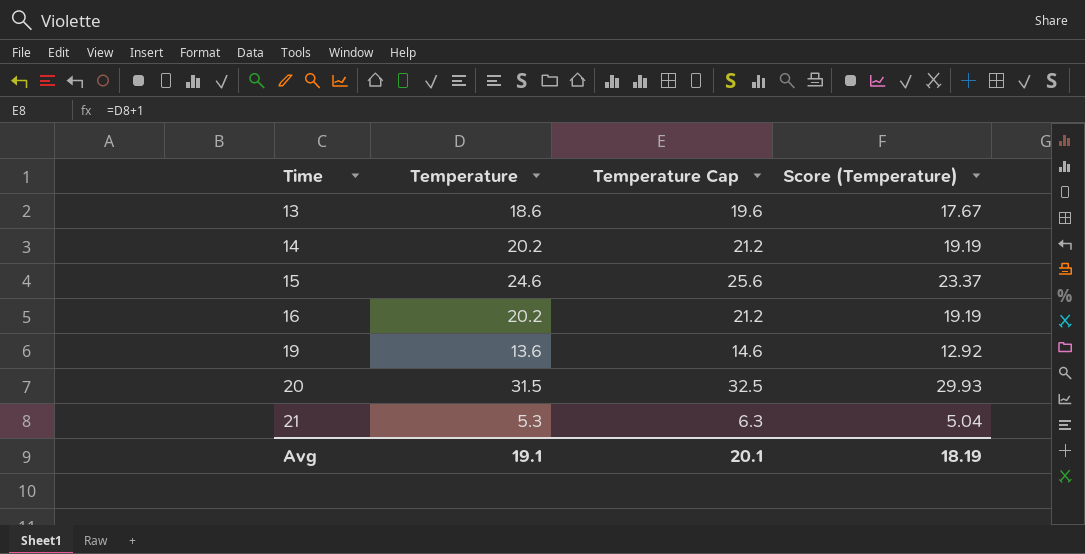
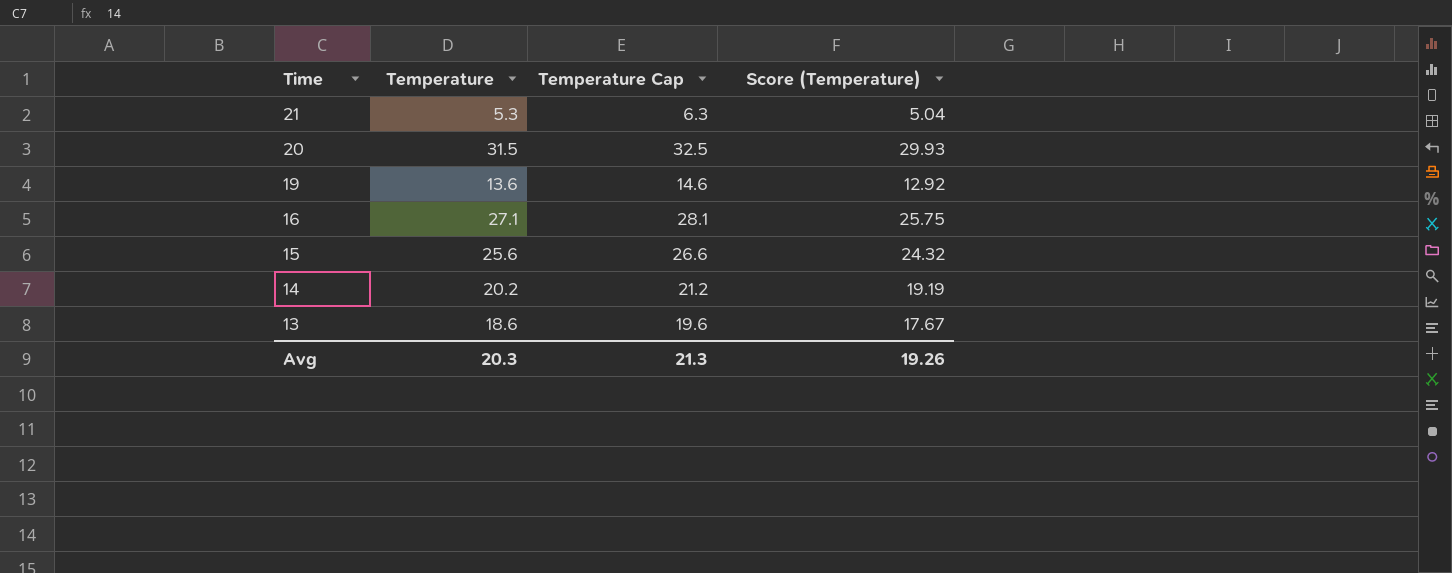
row order: Time ascending -> Time descending
16 | Temperature: 20.2 -> 27.1
16 | Temperature Cap: 21.2 -> 28.1
16 | Score (Temperature): 19.19 -> 25.75
15 | Temperature: 24.6 -> 25.6
15 | Temperature Cap: 25.6 -> 26.6
15 | Score (Temperature): 23.37 -> 24.32
Avg | Temperature: 19.1 -> 20.3
Avg | Temperature Cap: 20.1 -> 21.3
Avg | Score (Temperature): 18.19 -> 19.26

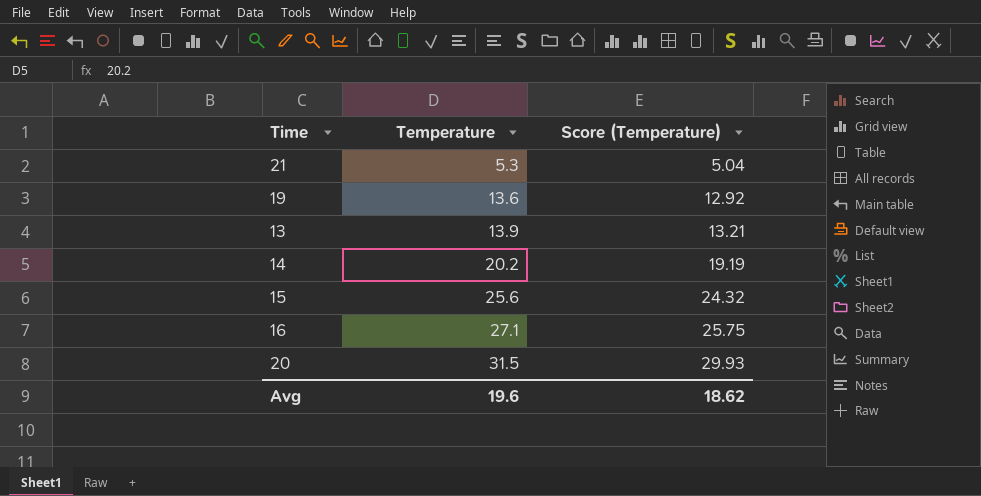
row order: Time descending -> Temperature ascending
column Temperature Cap | formula: [Temperature] + 1 -> none
13 | Temperature: 18.6 -> 13.9
13 | Score (Temperature): 17.67 -> 13.21
Avg | Temperature: 20.3 -> 19.6
Avg | Score (Temperature): 19.26 -> 18.62

